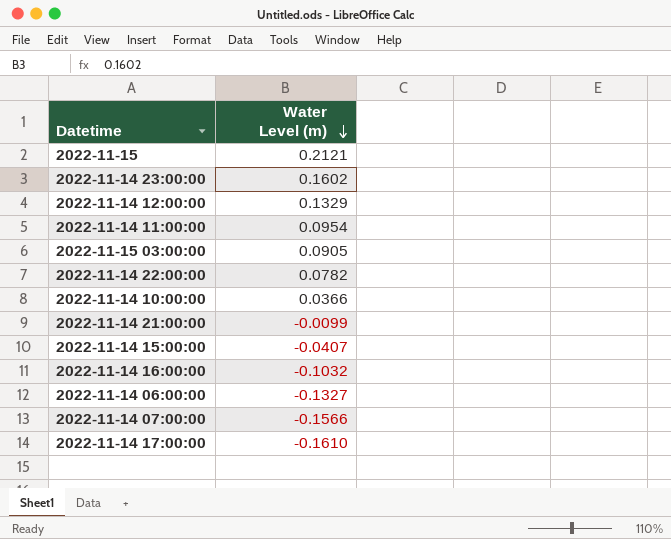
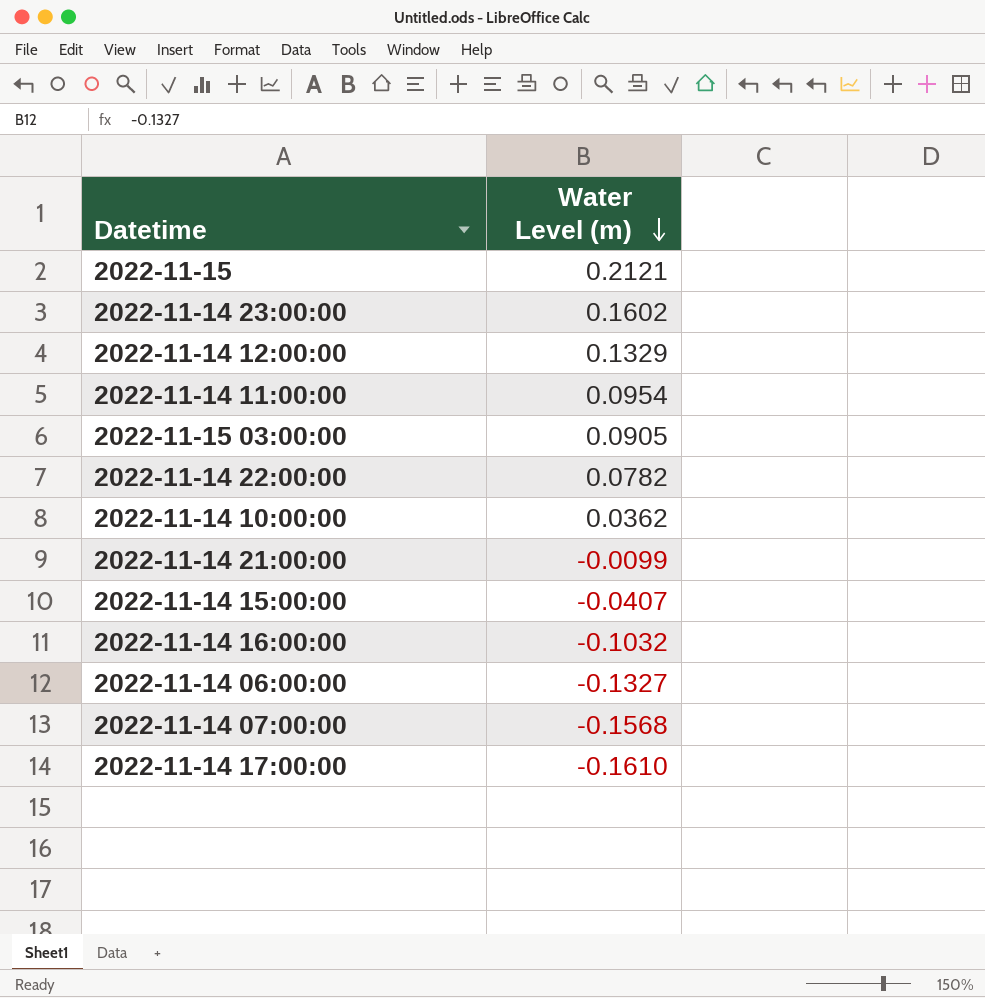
2022-11-14 10:00:00 | Water Level (m): 0.0366 -> 0.0362
2022-11-14 07:00:00 | Water Level (m): -0.1566 -> -0.1568

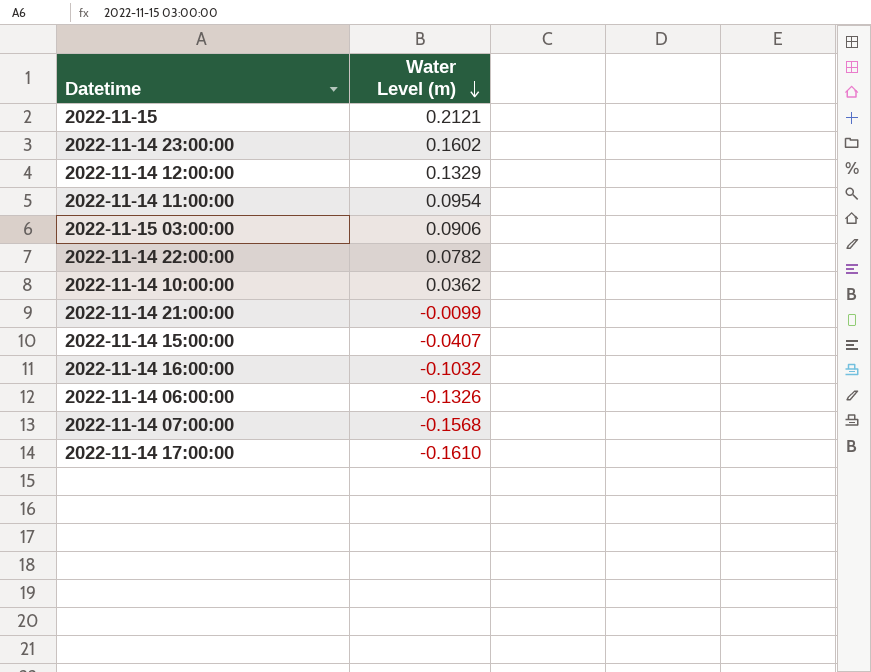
2022-11-15 03:00:00 | Water Level (m): 0.0905 -> 0.0906
2022-11-14 06:00:00 | Water Level (m): -0.1327 -> -0.1326

